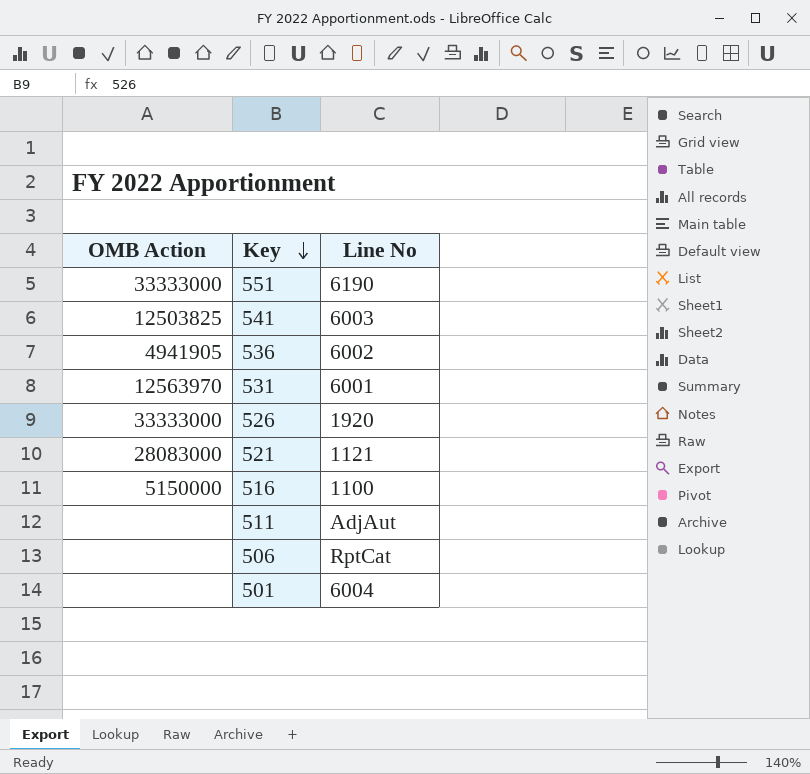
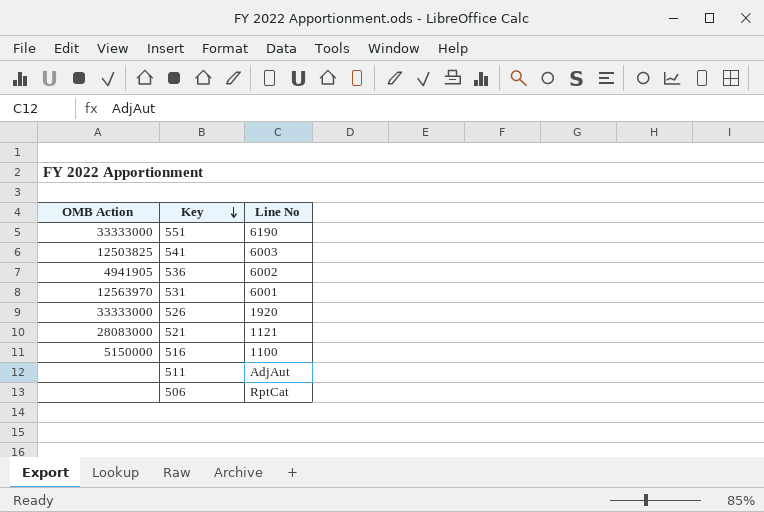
row 501: none | 6004 -> none

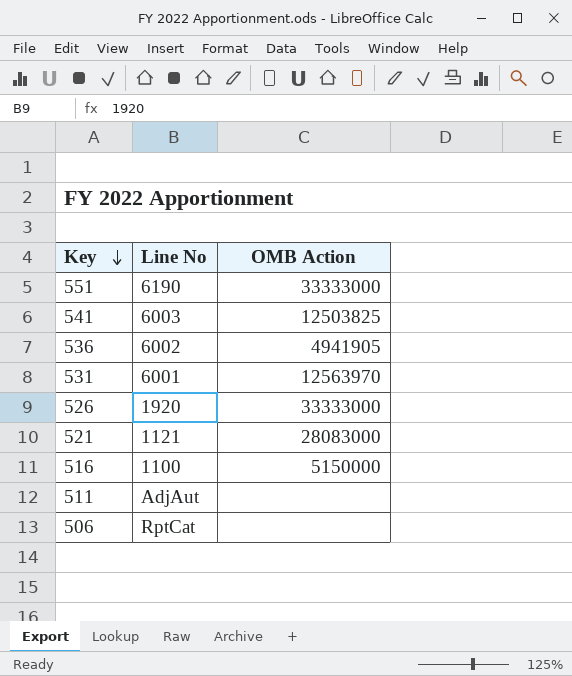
column OMB Action | position: 1 -> 3

